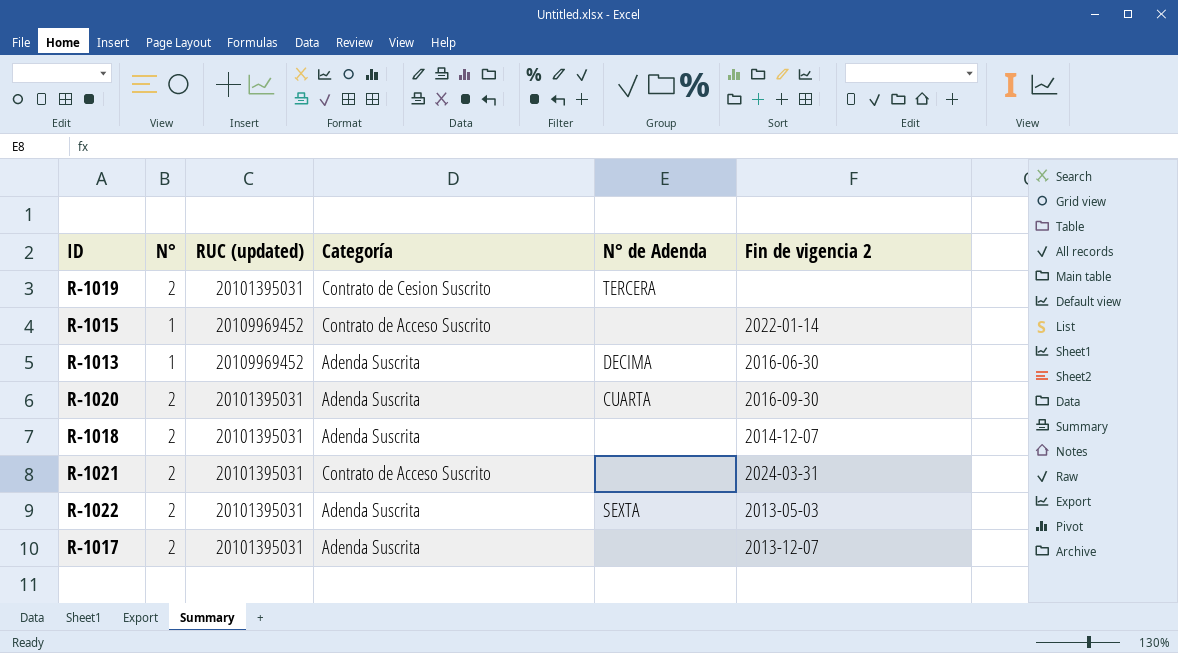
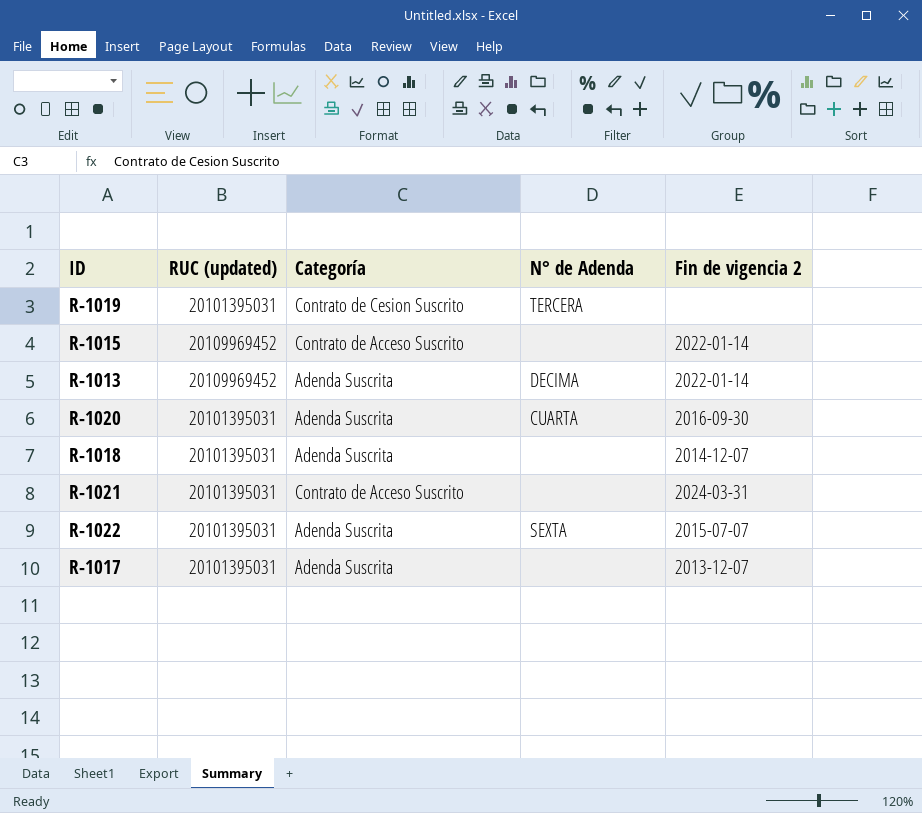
column N° | position: 2 -> none
R-1013 | Fin de vigencia 2: 2016-06-30 -> 2022-01-14
R-1022 | Fin de vigencia 2: 2013-05-03 -> 2015-07-07

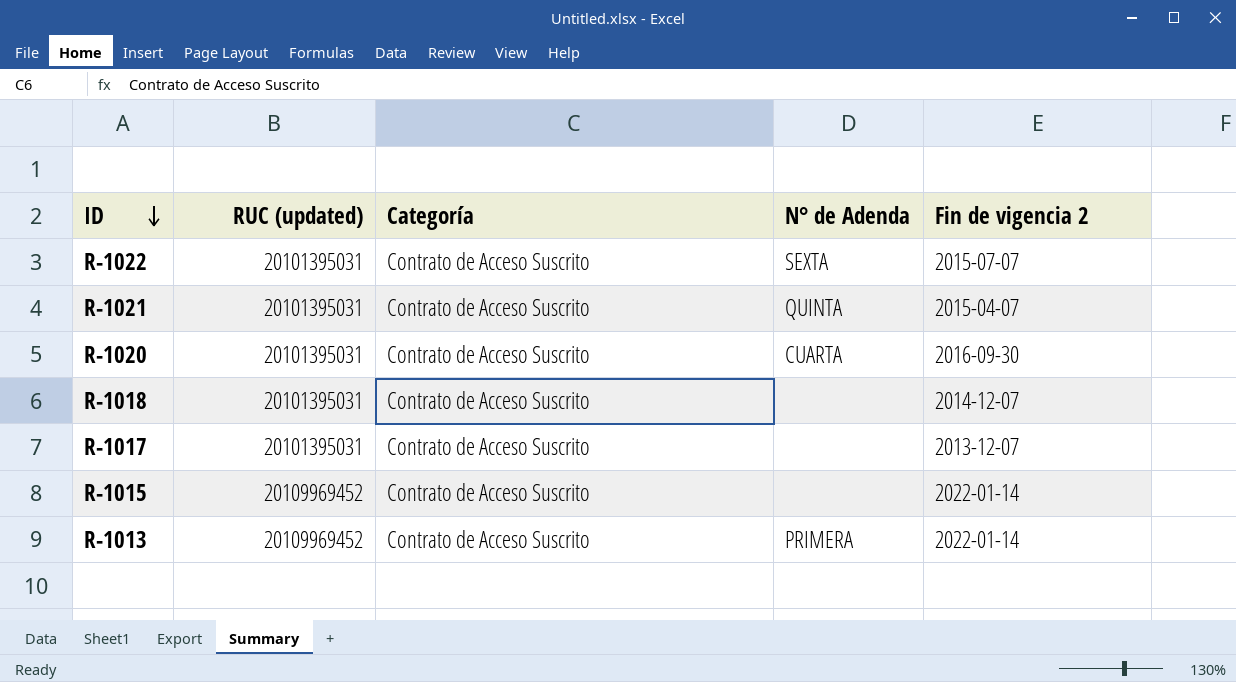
row order: none -> ID descending
row R-1019: 20101395031 | Contrato de Cesion Suscrito | TERCERA | none -> none
R-1022 | Categoría: Adenda Suscrita -> Contrato de Acceso Suscrito
R-1021 | N° de Adenda: none -> QUINTA
R-1021 | Fin de vigencia 2: 2024-03-31 -> 2015-04-07
R-1020 | Categoría: Adenda Suscrita -> Contrato de Acceso Suscrito
R-1018 | Categoría: Adenda Suscrita -> Contrato de Acceso Suscrito
R-1017 | Categoría: Adenda Suscrita -> Contrato de Acceso Suscrito
R-1013 | Categoría: Adenda Suscrita -> Contrato de Acceso Suscrito
R-1013 | N° de Adenda: DECIMA -> PRIMERA

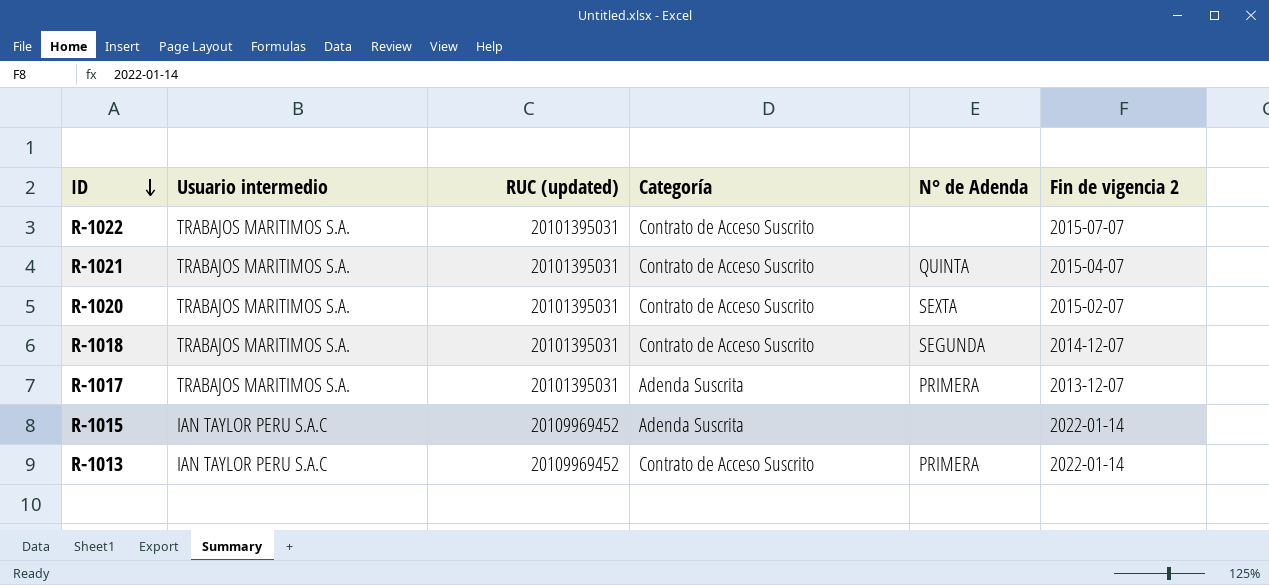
column Usuario intermedio | position: none -> 2
R-1022 | N° de Adenda: SEXTA -> none
R-1020 | N° de Adenda: CUARTA -> SEXTA
R-1020 | Fin de vigencia 2: 2016-09-30 -> 2015-02-07
R-1018 | N° de Adenda: none -> SEGUNDA
R-1017 | Categoría: Contrato de Acceso Suscrito -> Adenda Suscrita
R-1017 | N° de Adenda: none -> PRIMERA
R-1015 | Categoría: Contrato de Acceso Suscrito -> Adenda Suscrita

